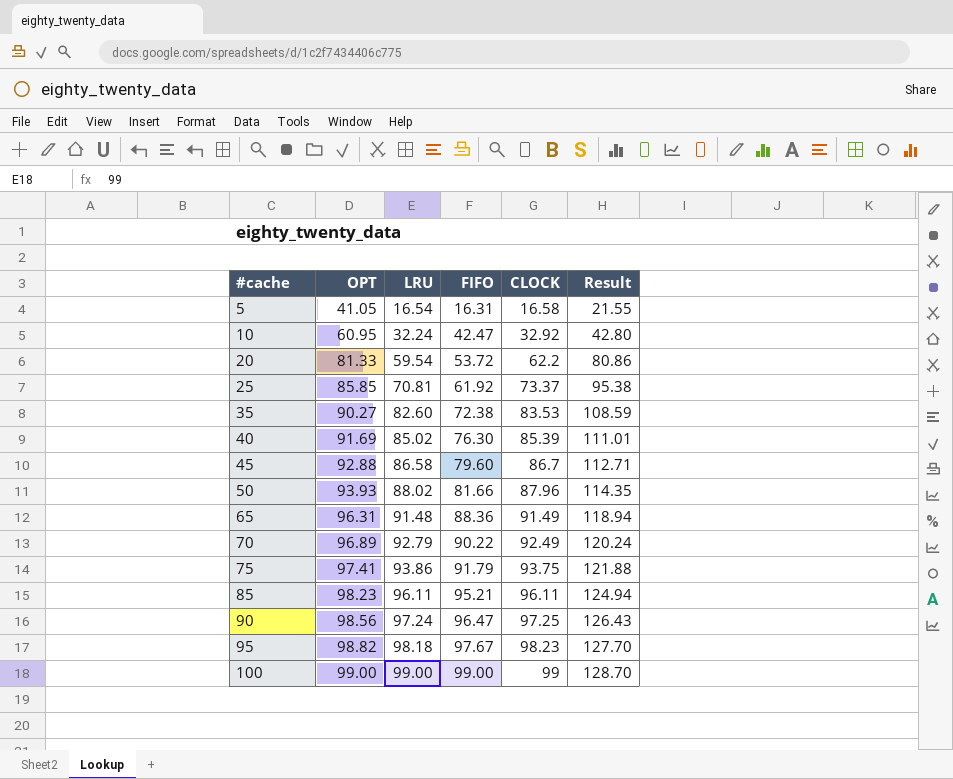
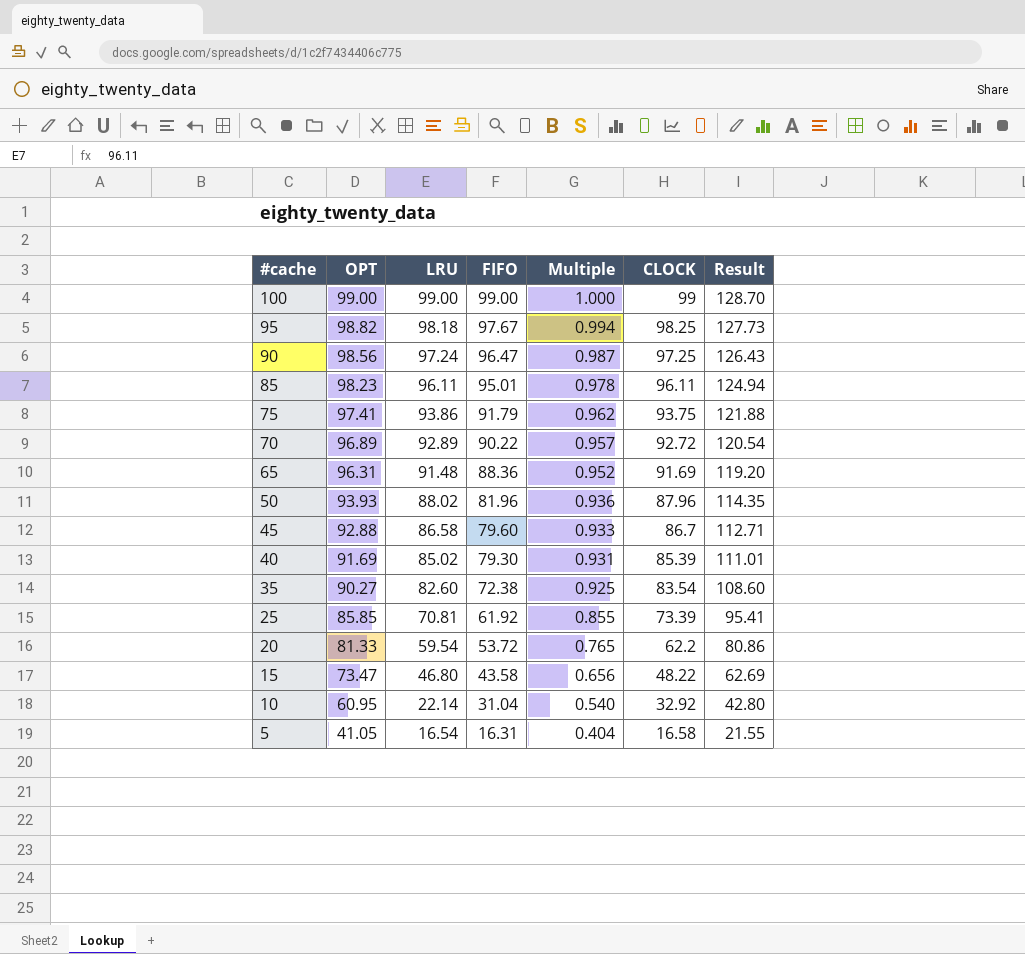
row order: #cache ascending -> #cache descending
column Multiple | formula: none -> [CLOCK] / [OPT]
95 | CLOCK: 98.23 -> 98.25
95 | Result: 127.70 -> 127.73
85 | FIFO: 95.21 -> 95.01
70 | LRU: 92.79 -> 92.89
70 | CLOCK: 92.49 -> 92.72
70 | Result: 120.24 -> 120.54
65 | CLOCK: 91.49 -> 91.69
65 | Result: 118.94 -> 119.20
50 | FIFO: 81.66 -> 81.96
40 | FIFO: 76.30 -> 79.30
35 | CLOCK: 83.53 -> 83.54
35 | Result: 108.59 -> 108.60
25 | CLOCK: 73.37 -> 73.39
25 | Result: 95.38 -> 95.41
row 15: none -> 73.47 | 46.80 | 43.58 | 0.656 | 48.22 | 62.69
10 | LRU: 32.24 -> 22.14
10 | FIFO: 42.47 -> 31.04

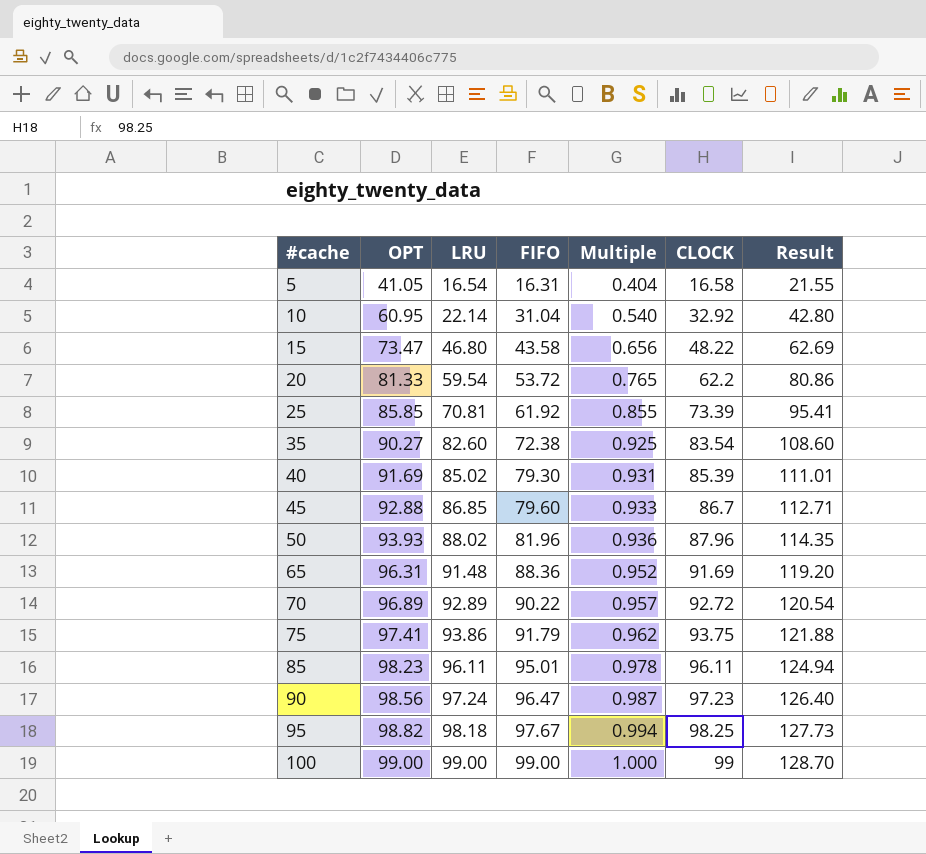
row order: #cache descending -> #cache ascending
45 | LRU: 86.58 -> 86.85
90 | CLOCK: 97.25 -> 97.23
90 | Result: 126.43 -> 126.40

